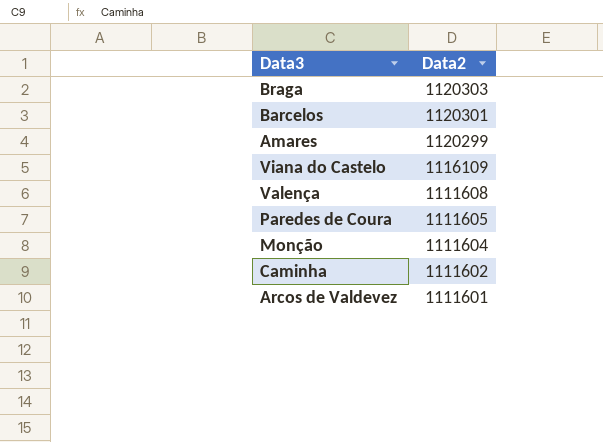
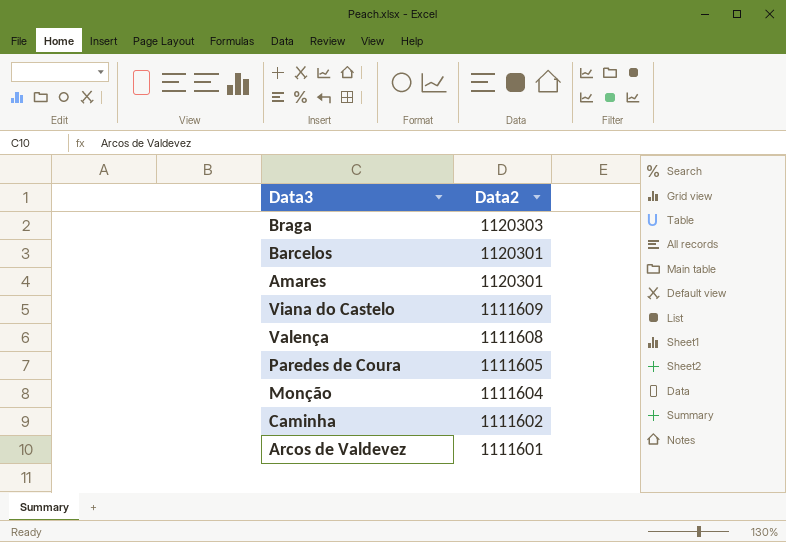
Amares | Data2: 1120299 -> 1120301
Viana do Castelo | Data2: 1116109 -> 1111609

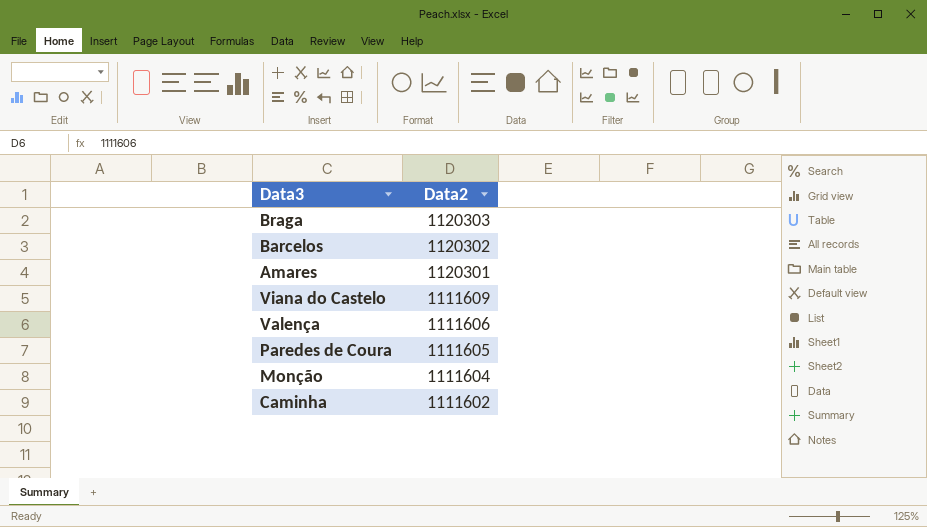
row Arcos de Valdevez: 1111601 -> none
Barcelos | Data2: 1120301 -> 1120302
Valença | Data2: 1111608 -> 1111606

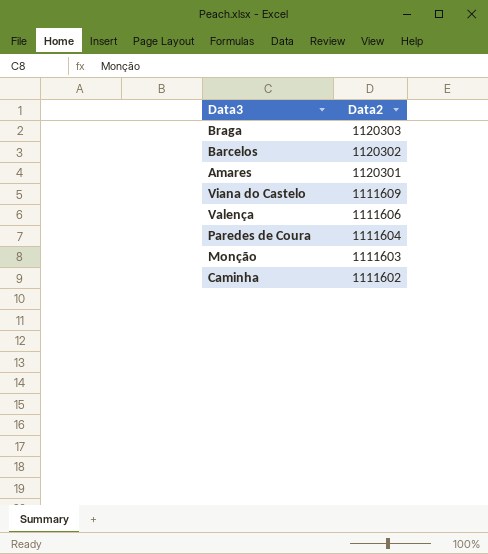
Paredes de Coura | Data2: 1111605 -> 1111604
Monção | Data2: 1111604 -> 1111603

